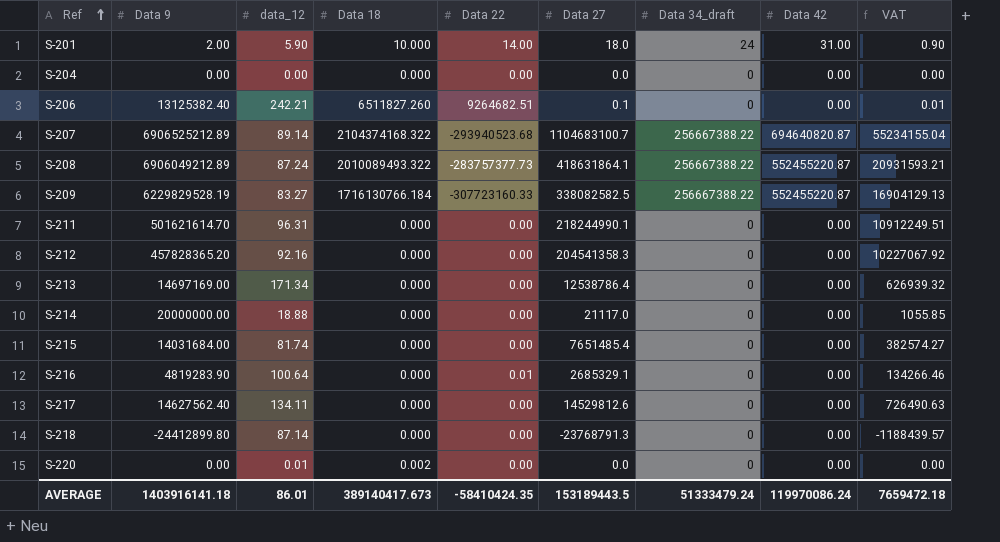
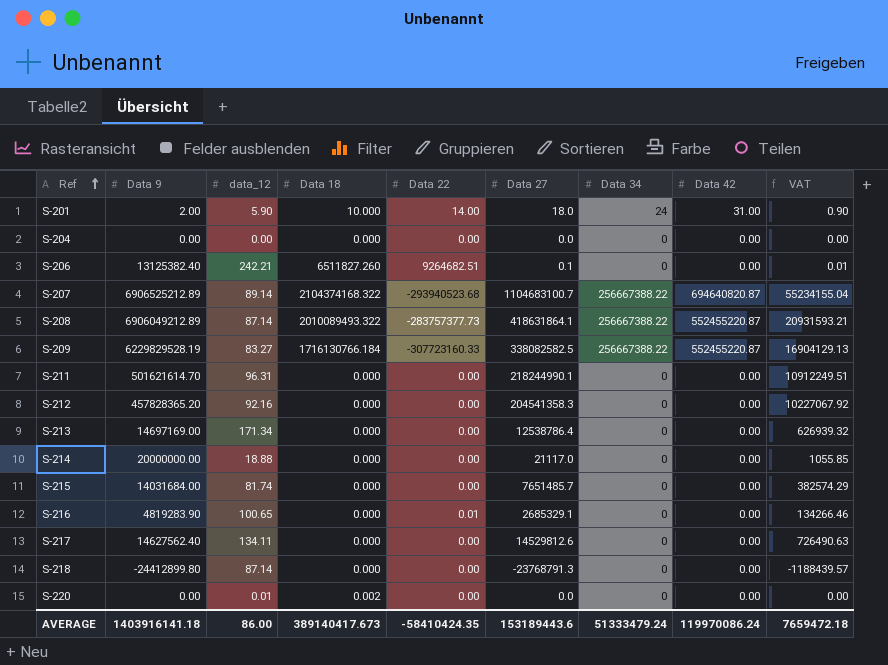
column name: Data 34_draft -> Data 34
S-208 | data_12: 87.24 -> 87.14
S-215 | Data 27: 7651485.4 -> 7651485.7
S-215 | VAT: 382574.27 -> 382574.29
S-216 | data_12: 100.64 -> 100.65
AVERAGE | data_12: 86.01 -> 86.00
AVERAGE | Data 27: 153189443.5 -> 153189443.6

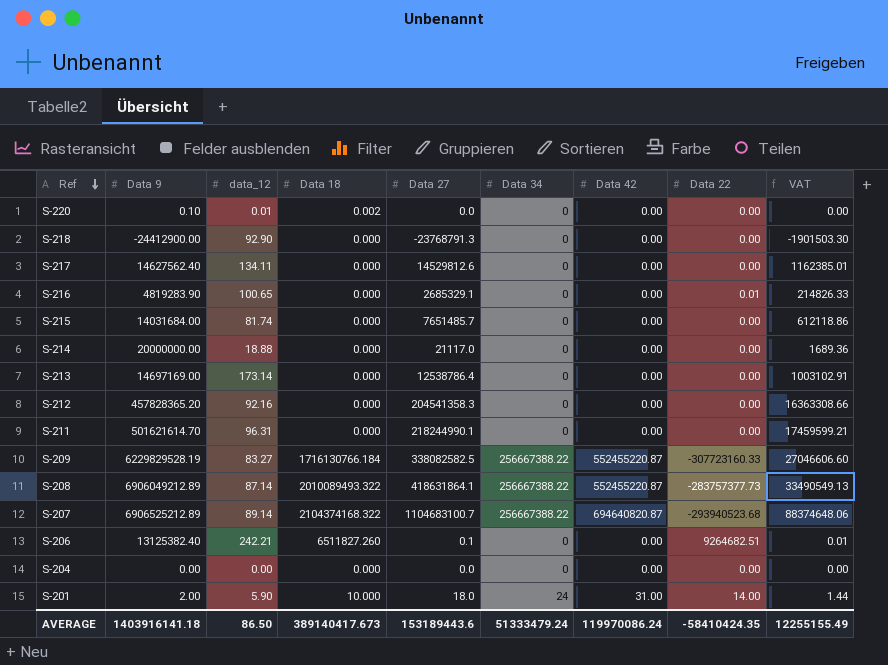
row order: Ref ascending -> Ref descending
column Data 22 | position: 5 -> 8
column VAT | formula: [Data 27] * 0.05 -> [Data 27] * 0.08
S-220 | Data 9: 0.00 -> 0.10
S-218 | Data 9: -24412899.80 -> -24412900.00
S-218 | data_12: 87.14 -> 92.90
S-213 | data_12: 171.34 -> 173.14
AVERAGE | data_12: 86.00 -> 86.50
AVERAGE | VAT: 7659472.18 -> 12255155.49

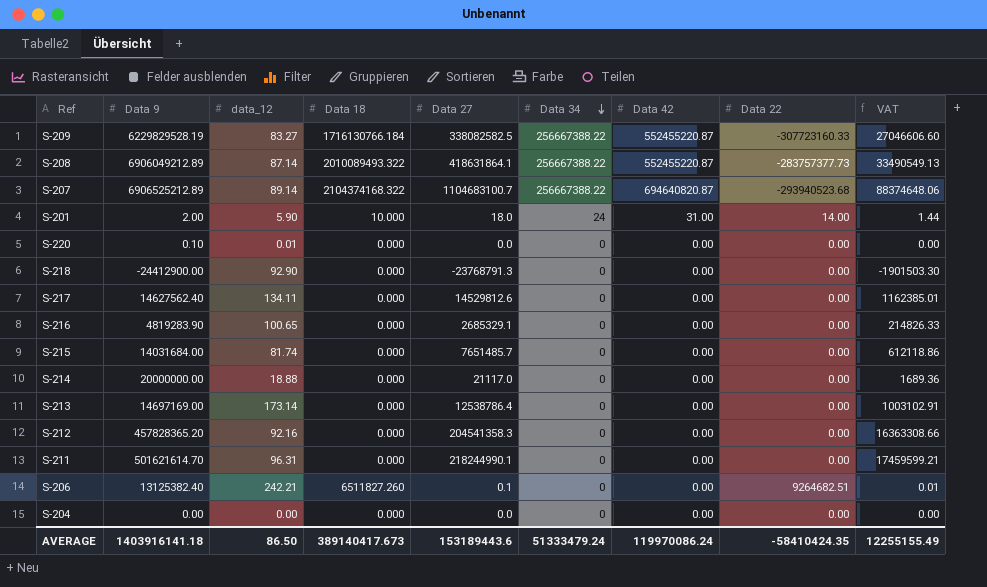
row order: Ref descending -> Data 34 descending
S-220 | Data 18: 0.002 -> 0.000
S-216 | Data 22: 0.01 -> 0.00

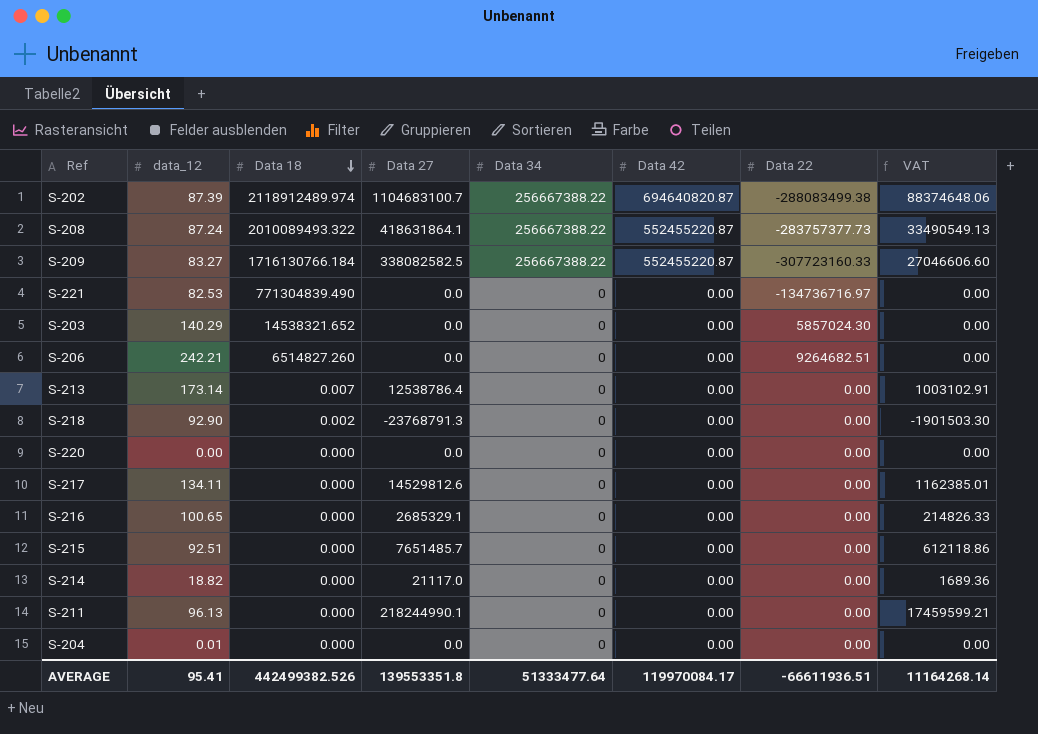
row order: Data 34 descending -> Data 18 descending
column Data 9 | position: 2 -> none
row S-207: 6906525212.89 | 89.14 | 2104374168.322 | 1104683100.7 | 256667388.22 | 694640820.87 | -293940523.68 | 88374648.06 -> none
row S-201: 2.00 | 5.90 | 10.000 | 18.0 | 24 | 31.00 | 14.00 | 1.44 -> none
row S-212: 457828365.20 | 92.16 | 0.000 | 204541358.3 | 0 | 0.00 | 0.00 | 16363308.66 -> none
row S-202: none -> 87.39 | 2118912489.974 | 1104683100.7 | 256667388.22 | 694640820.87 | -288083499.38 | 88374648.06
S-208 | data_12: 87.14 -> 87.24
row S-221: none -> 82.53 | 771304839.490 | 0.0 | 0 | 0.00 | -134736716.97 | 0.00
row S-203: none -> 140.29 | 14538321.652 | 0.0 | 0 | 0.00 | 5857024.30 | 0.00
S-206 | Data 18: 6511827.260 -> 6514827.260
S-206 | Data 27: 0.1 -> 0.0
S-206 | VAT: 0.01 -> 0.00
S-213 | Data 18: 0.000 -> 0.007
S-218 | Data 18: 0.000 -> 0.002
S-220 | data_12: 0.01 -> 0.00
S-215 | data_12: 81.74 -> 92.51
S-214 | data_12: 18.88 -> 18.82
S-211 | data_12: 96.31 -> 96.13
S-204 | data_12: 0.00 -> 0.01
AVERAGE | data_12: 86.50 -> 95.41
AVERAGE | Data 18: 389140417.673 -> 442499382.526
AVERAGE | Data 27: 153189443.6 -> 139553351.8
AVERAGE | Data 34: 51333479.24 -> 51333477.64
AVERAGE | Data 42: 119970086.24 -> 119970084.17
AVERAGE | Data 22: -58410424.35 -> -66611936.51
AVERAGE | VAT: 12255155.49 -> 11164268.14

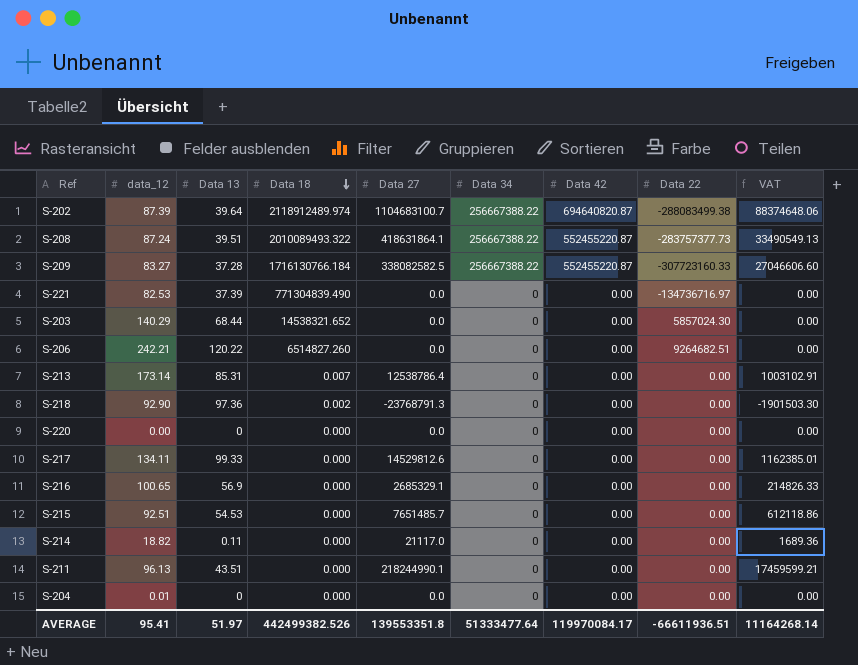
column Data 13 | position: none -> 3

